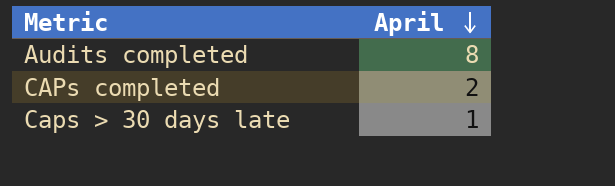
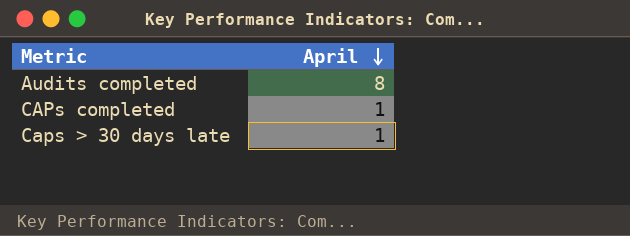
CAPs completed | April: 2 -> 1

